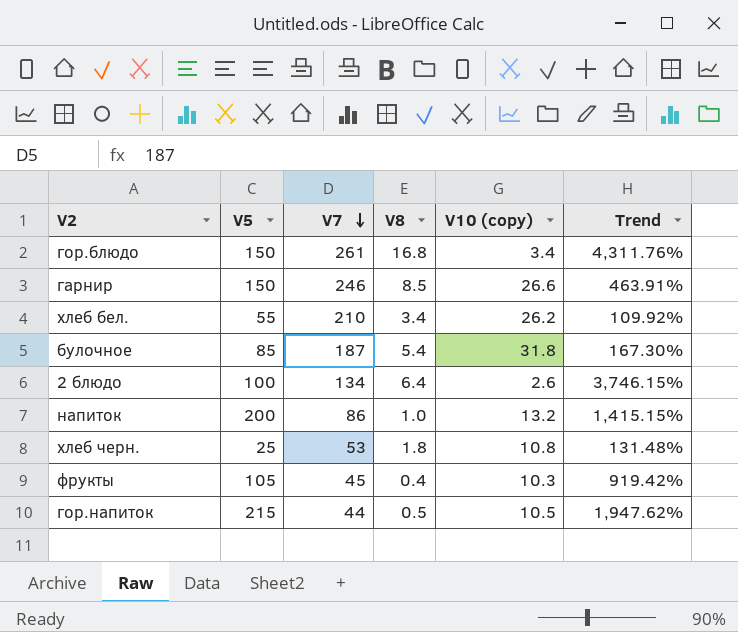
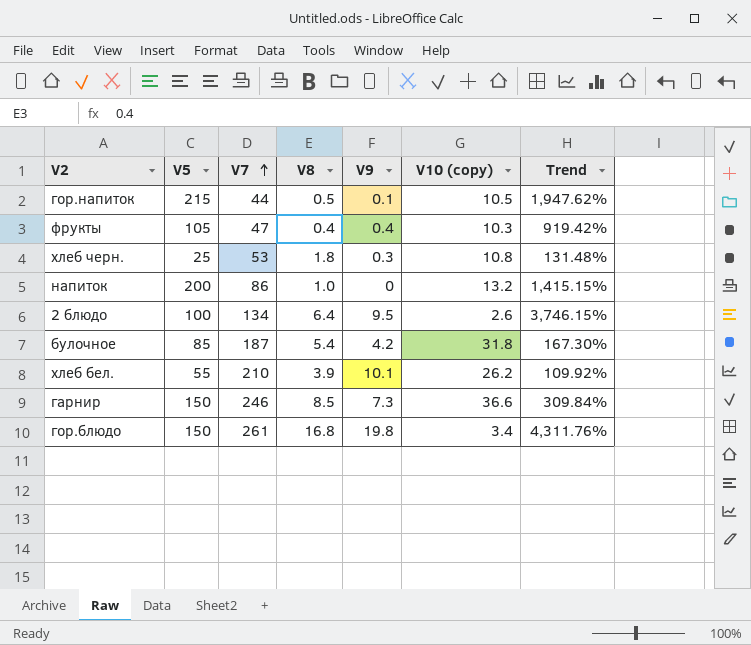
row order: V7 descending -> V7 ascending
column V9 | position: none -> 5
фрукты | V7: 45 -> 47
хлеб бел. | V8: 3.4 -> 3.9
гарнир | V10 (copy): 26.6 -> 36.6
гарнир | Trend: 463.91% -> 309.84%

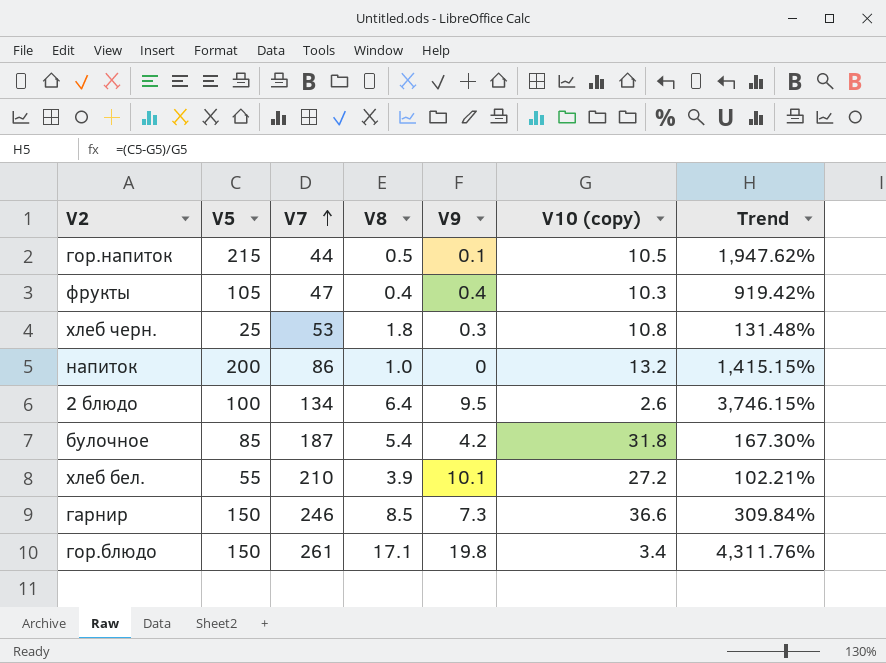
хлеб бел. | V10 (copy): 26.2 -> 27.2
хлеб бел. | Trend: 109.92% -> 102.21%
гор.блюдо | V8: 16.8 -> 17.1

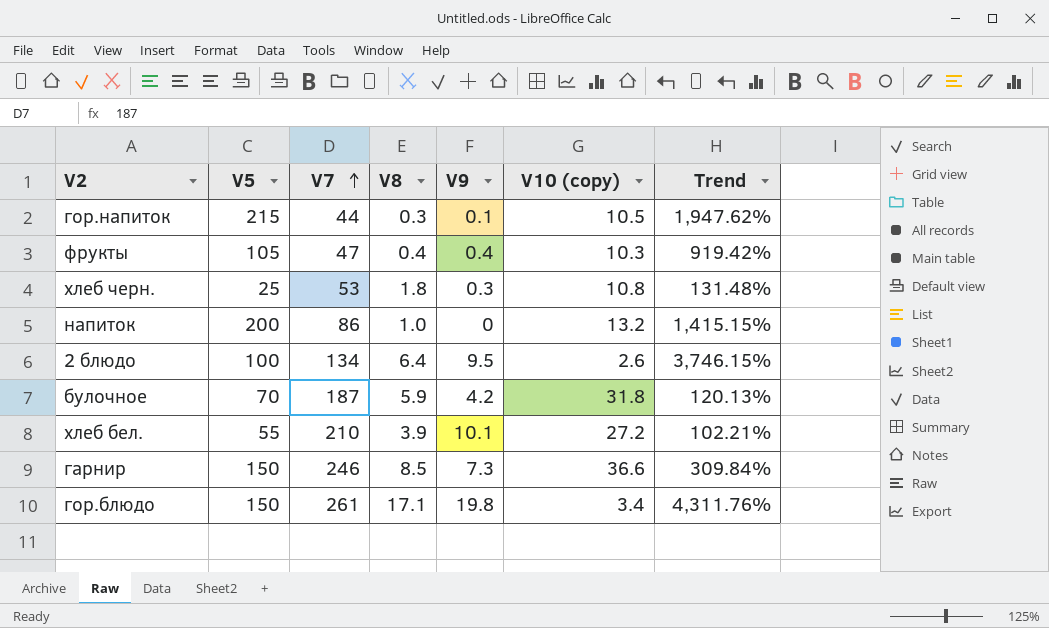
гор.напиток | V8: 0.5 -> 0.3
булочное | V5: 85 -> 70
булочное | V8: 5.4 -> 5.9
булочное | Trend: 167.30% -> 120.13%

